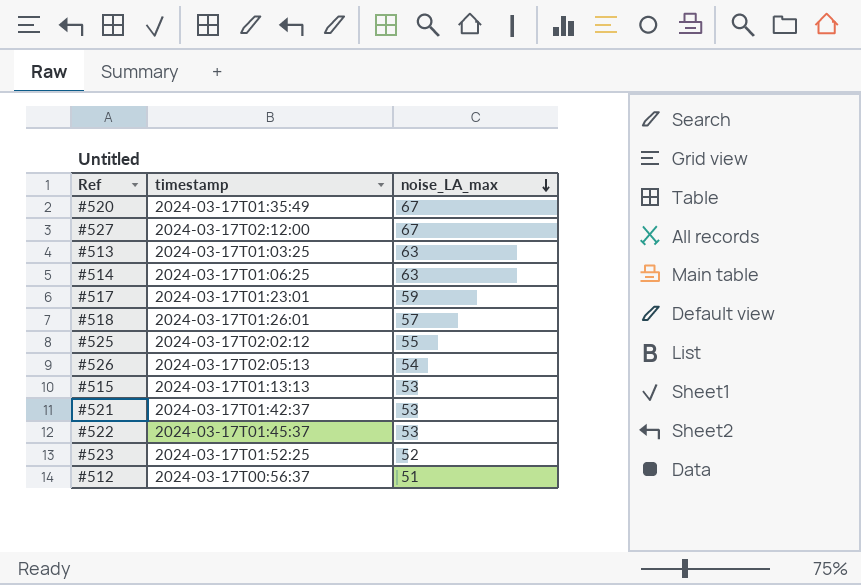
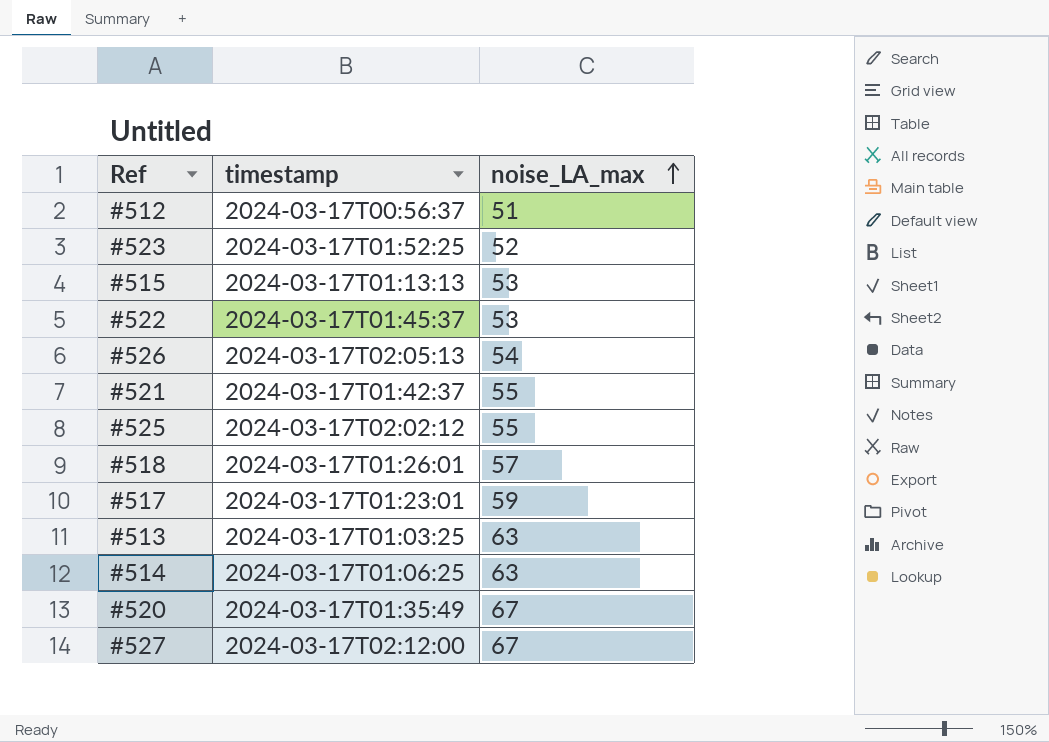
row order: noise_LA_max descending -> noise_LA_max ascending
#521 | noise_LA_max: 53 -> 55

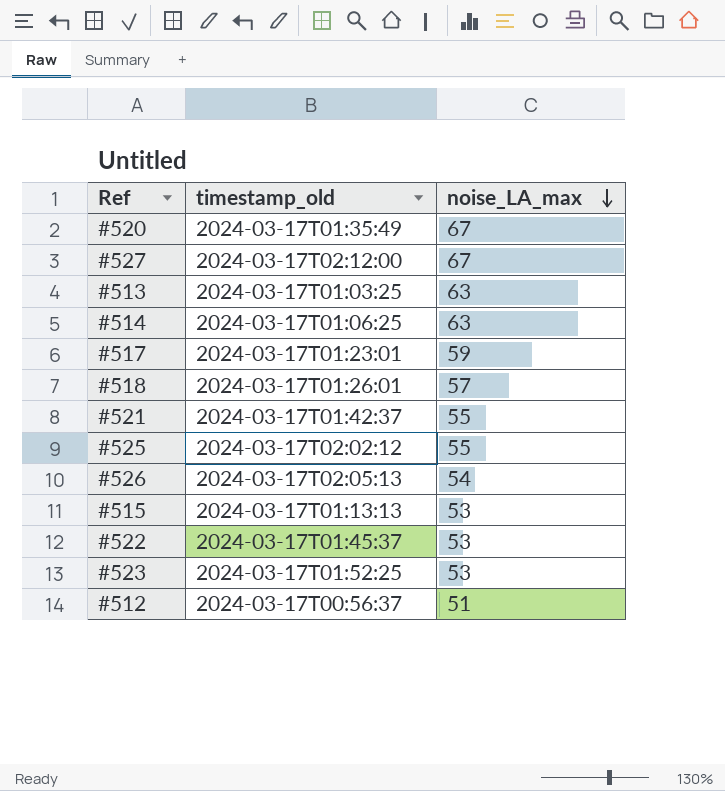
row order: noise_LA_max ascending -> noise_LA_max descending
column name: timestamp -> timestamp_old
#523 | noise_LA_max: 52 -> 53

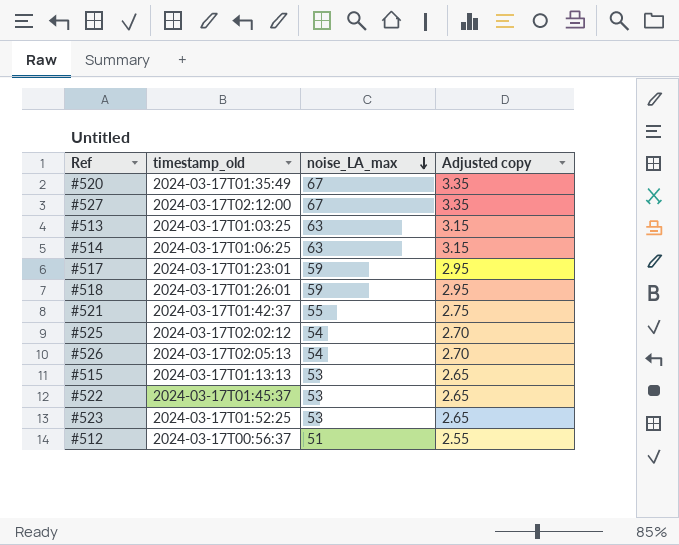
column Adjusted copy | formula: none -> [noise_LA_max] * 0.05
#518 | noise_LA_max: 57 -> 59
#525 | noise_LA_max: 55 -> 54

